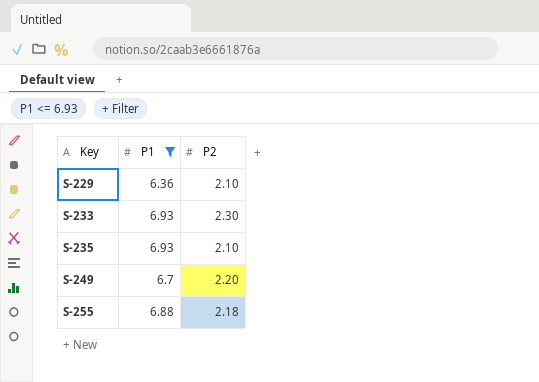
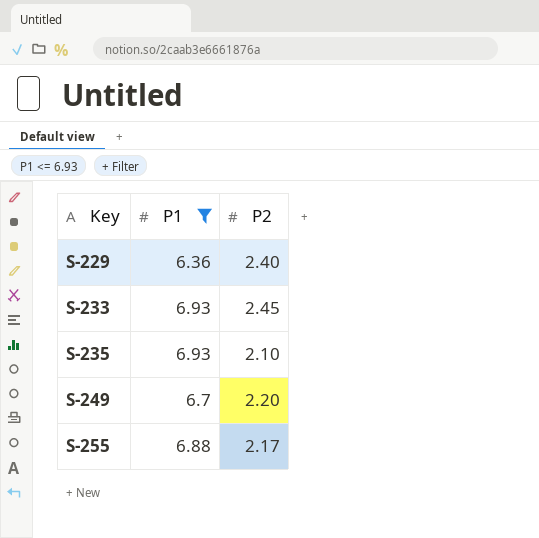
S-229 | P2: 2.10 -> 2.40
S-233 | P2: 2.30 -> 2.45
S-255 | P2: 2.18 -> 2.17

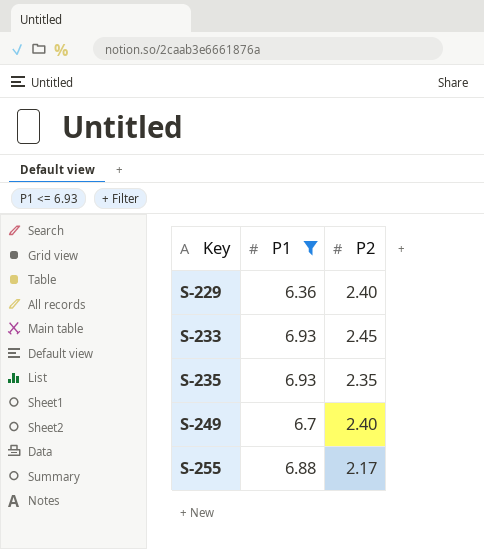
S-235 | P2: 2.10 -> 2.35
S-249 | P2: 2.20 -> 2.40

